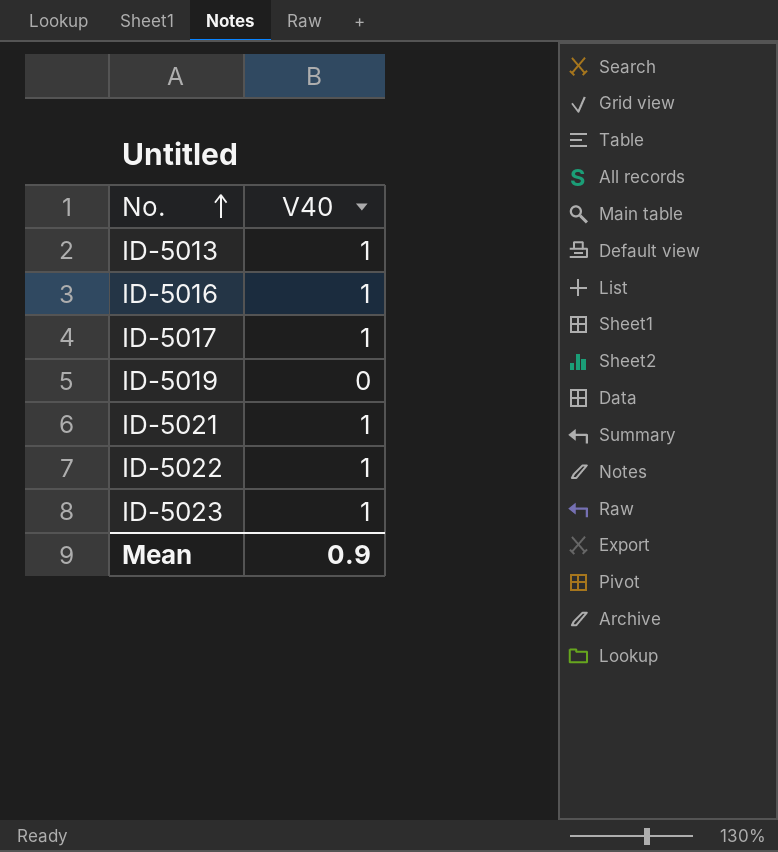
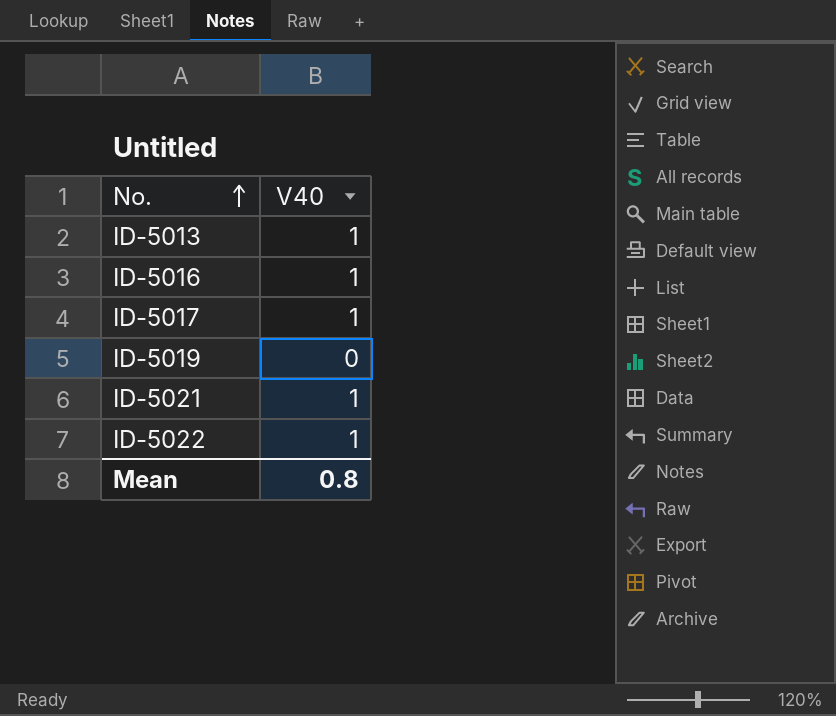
row ID-5023: 1 -> none
Mean | V40: 0.9 -> 0.8

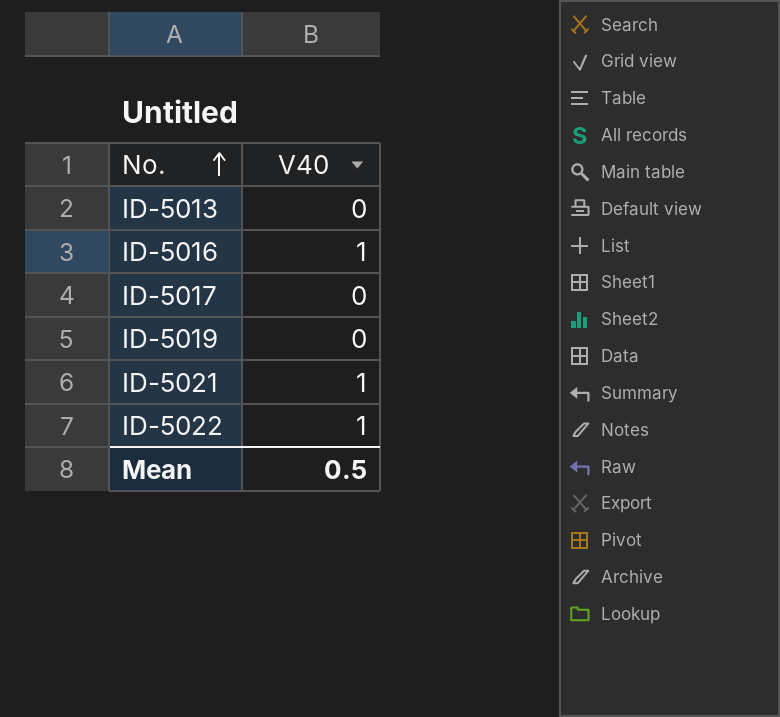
ID-5013 | V40: 1 -> 0
ID-5017 | V40: 1 -> 0
Mean | V40: 0.8 -> 0.5

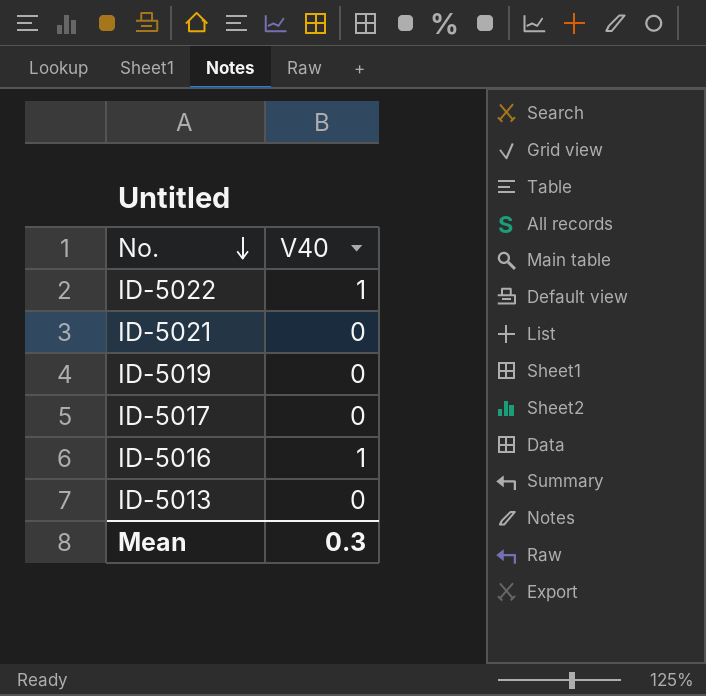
row order: No. ascending -> No. descending
ID-5021 | V40: 1 -> 0
Mean | V40: 0.5 -> 0.3

